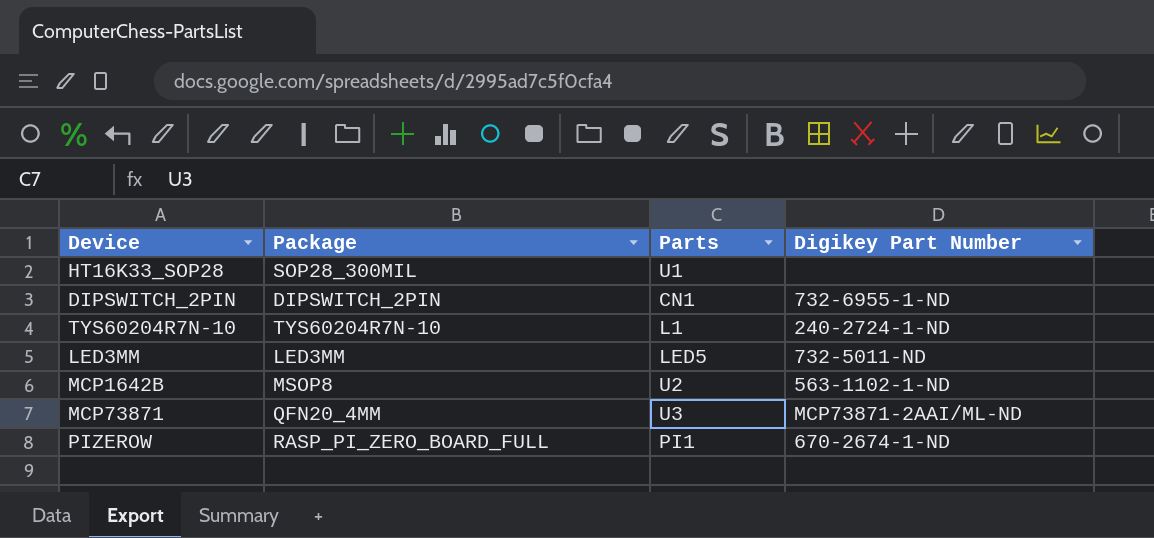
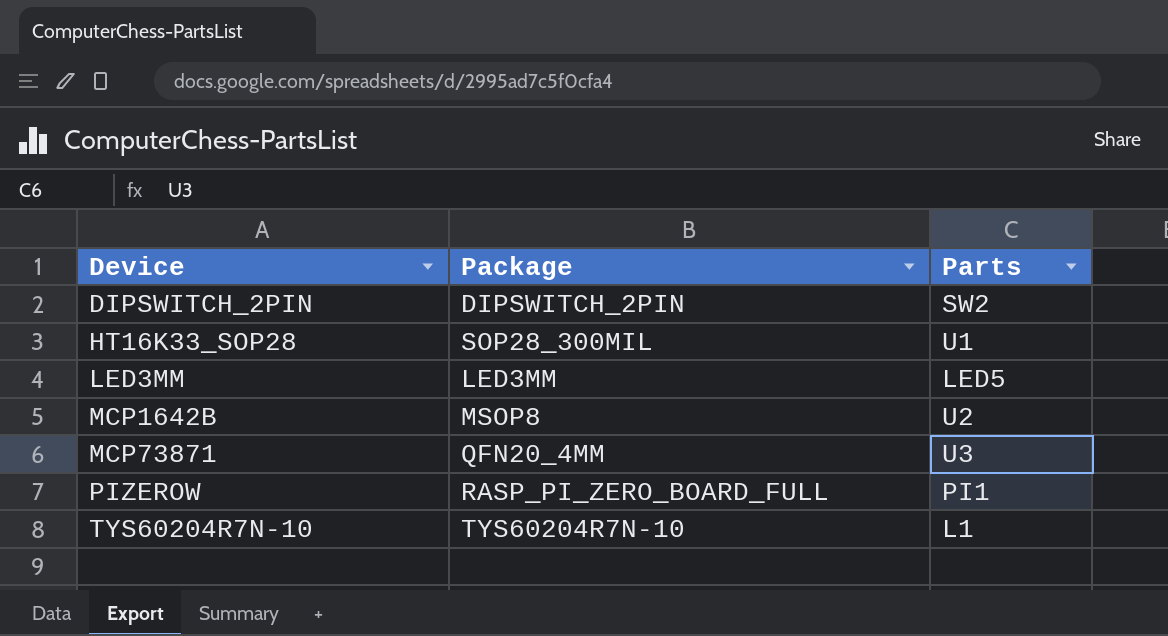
row order: none -> Device ascending
column Digikey Part Number | position: 4 -> none
DIPSWITCH_2PIN | Parts: CN1 -> SW2

